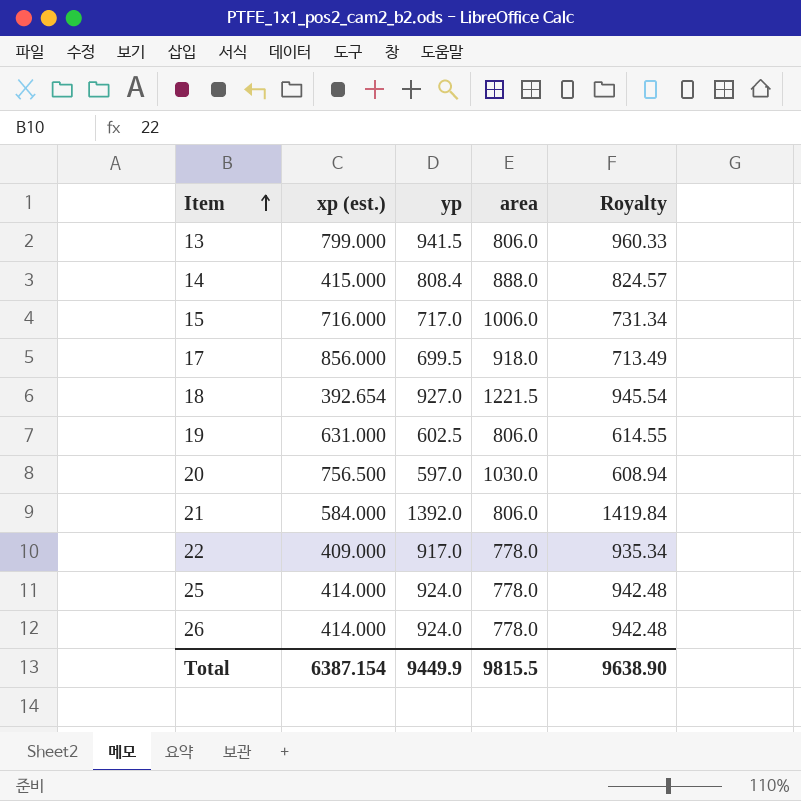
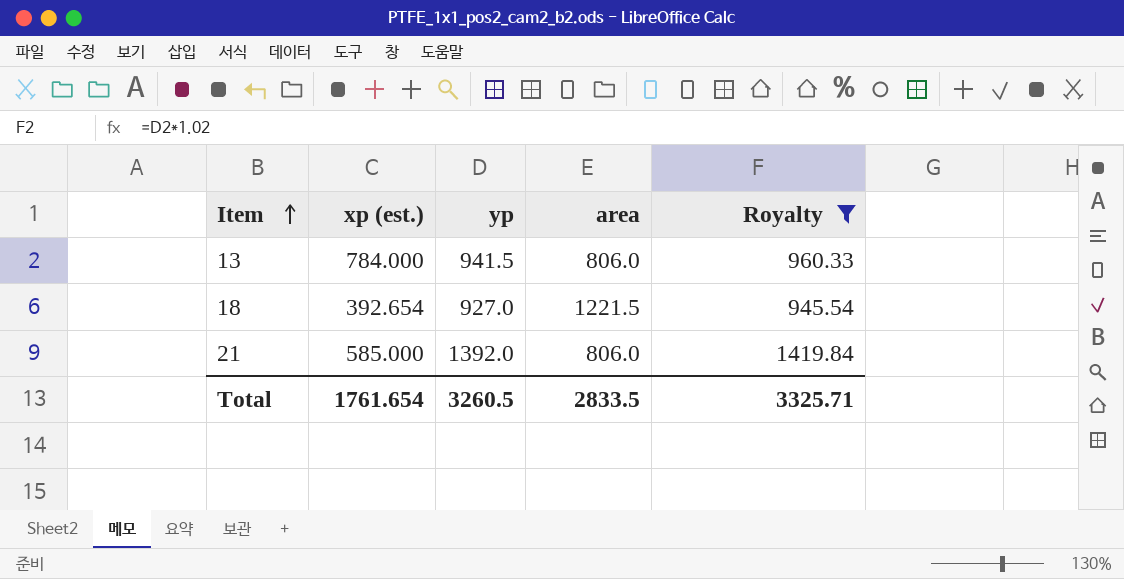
filter: none -> Royalty >= 945.54
13 | xp (est.): 799.000 -> 784.000
21 | xp (est.): 584.000 -> 585.000
Total | xp (est.): 6387.154 -> 1761.654
Total | yp: 9449.9 -> 3260.5
Total | area: 9815.5 -> 2833.5
Total | Royalty: 9638.90 -> 3325.71

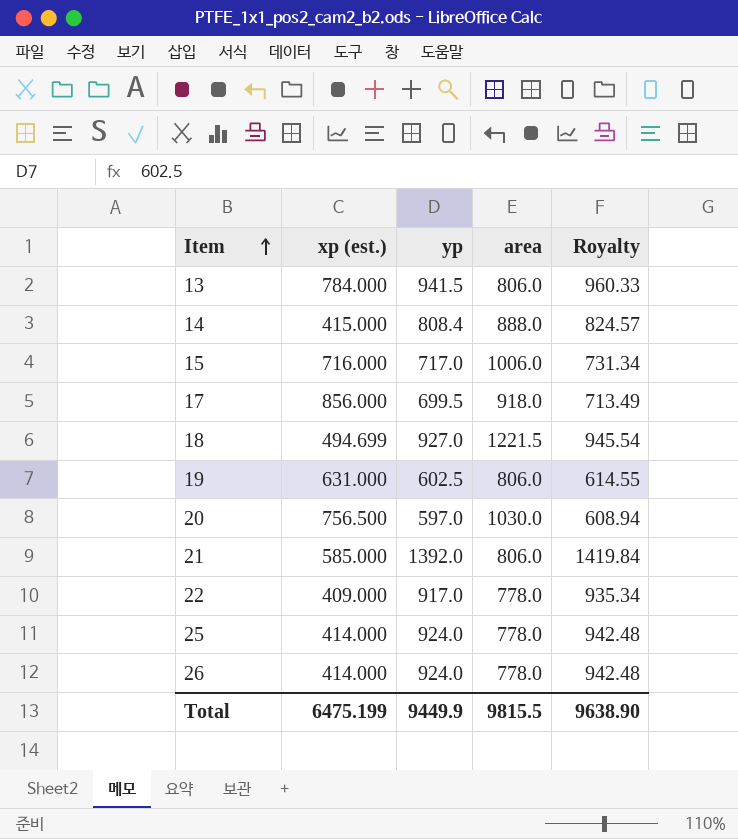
filter: Royalty >= 945.54 -> none
18 | xp (est.): 392.654 -> 494.699
Total | xp (est.): 1761.654 -> 6475.199
Total | yp: 3260.5 -> 9449.9
Total | area: 2833.5 -> 9815.5
Total | Royalty: 3325.71 -> 9638.90

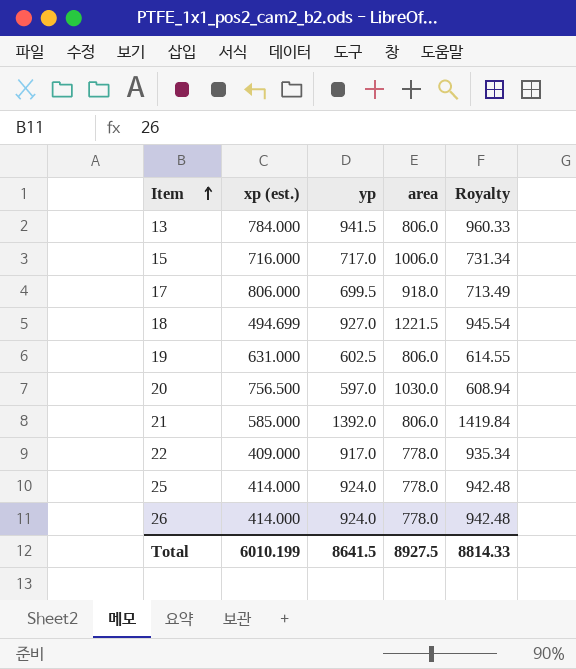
row 14: 415.000 | 808.4 | 888.0 | 824.57 -> none
17 | xp (est.): 856.000 -> 806.000
Total | xp (est.): 6475.199 -> 6010.199
Total | yp: 9449.9 -> 8641.5
Total | area: 9815.5 -> 8927.5
Total | Royalty: 9638.90 -> 8814.33

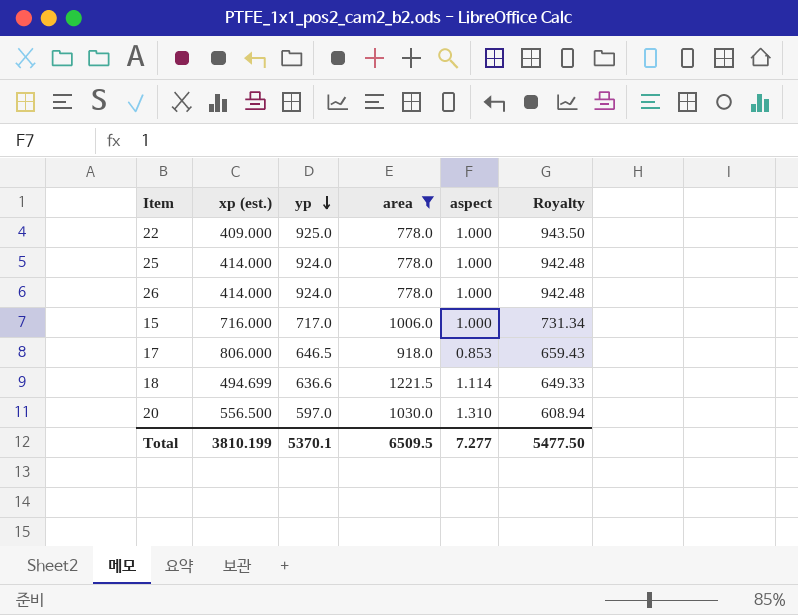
filter: none -> area != 806.0
row order: Item ascending -> yp descending
column aspect | position: none -> 5
22 | yp: 917.0 -> 925.0
22 | Royalty: 935.34 -> 943.50
17 | yp: 699.5 -> 646.5
17 | Royalty: 713.49 -> 659.43
18 | yp: 927.0 -> 636.6
18 | Royalty: 945.54 -> 649.33
20 | xp (est.): 756.500 -> 556.500
Total | xp (est.): 6010.199 -> 3810.199
Total | yp: 8641.5 -> 5370.1
Total | area: 8927.5 -> 6509.5
Total | Royalty: 8814.33 -> 5477.50

